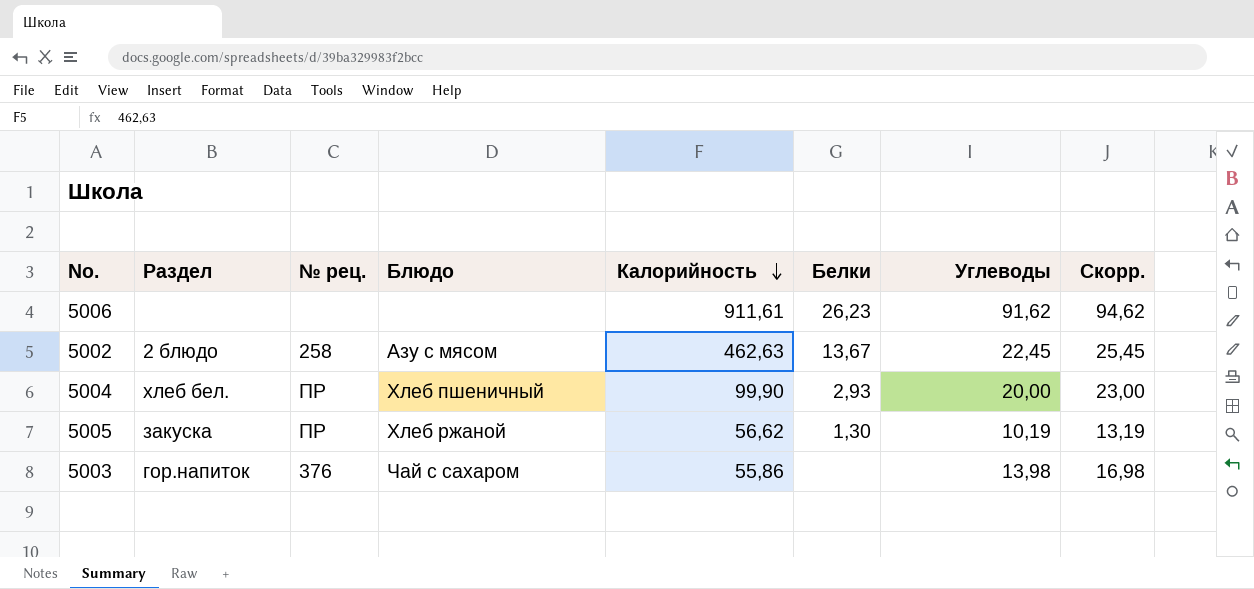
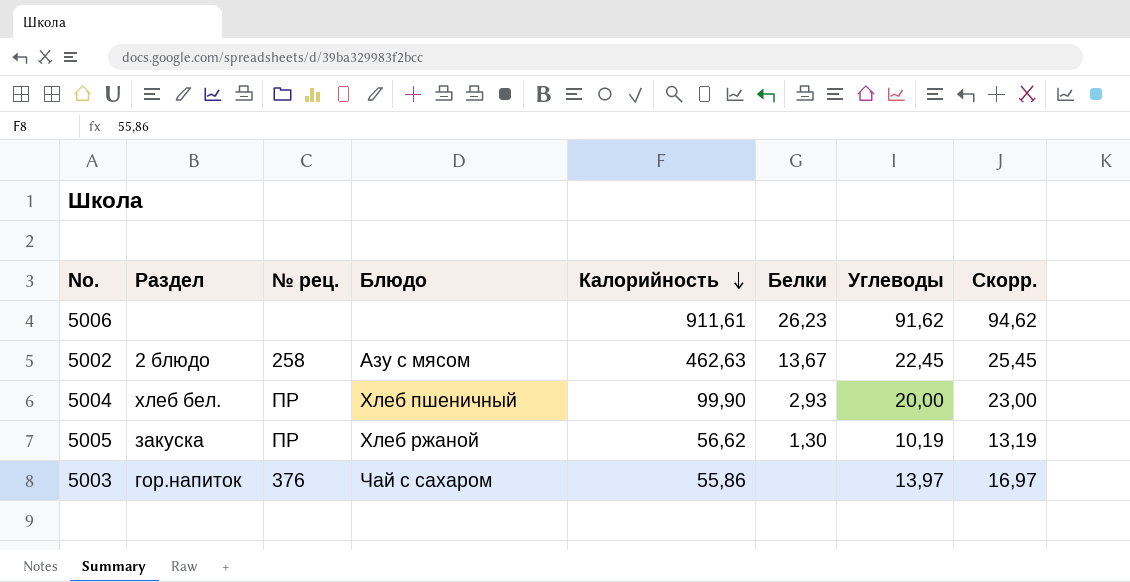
5003 | Углеводы: 13,98 -> 13,97
5003 | Скорр.: 16,98 -> 16,97

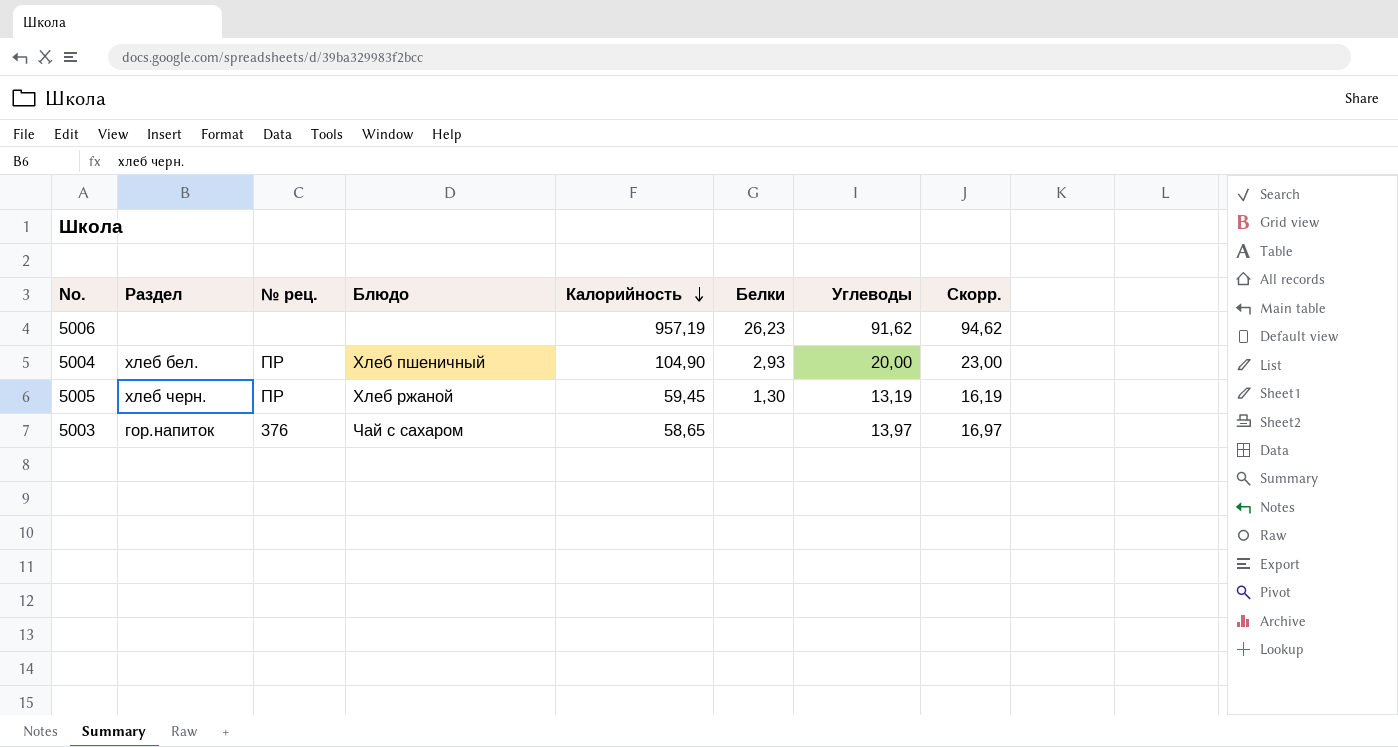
row 5002: 2 блюдо | 258 | Азу с мясом | 462,63 | 13,67 | 22,45 | 25,45 -> none
5006 | Калорийность: 911,61 -> 957,19
5004 | Калорийность: 99,90 -> 104,90
5005 | Раздел: закуска -> хлеб черн.
5005 | Калорийность: 56,62 -> 59,45
5005 | Углеводы: 10,19 -> 13,19
5005 | Скорр.: 13,19 -> 16,19
5003 | Калорийность: 55,86 -> 58,65

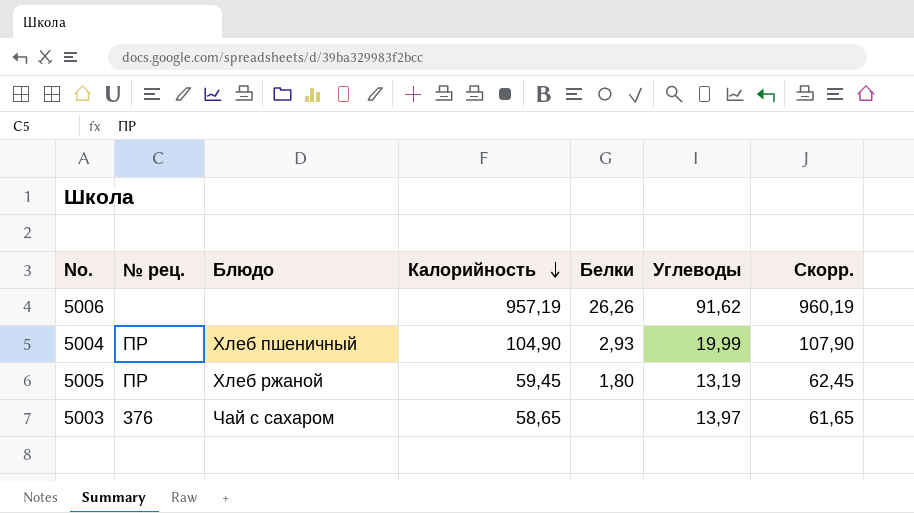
column Раздел | position: 2 -> none
column Скорр. | formula: [Углеводы] + 3 -> [Калорийность] + 3
5006 | Белки: 26,23 -> 26,26
5004 | Углеводы: 20,00 -> 19,99
5005 | Белки: 1,30 -> 1,80

